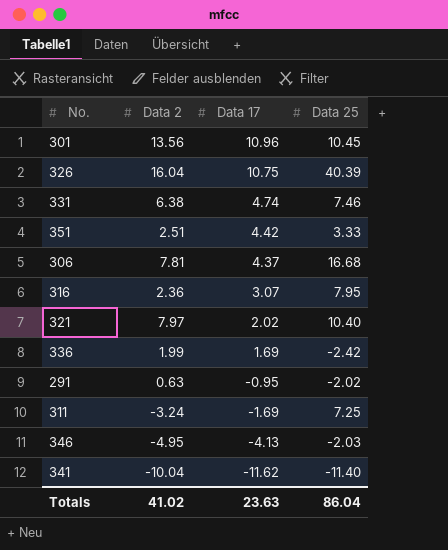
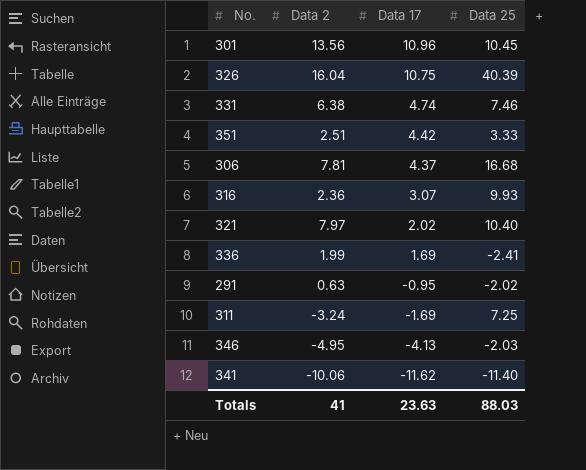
316 | Data 25: 7.95 -> 9.93
336 | Data 25: -2.42 -> -2.41
341 | Data 2: -10.04 -> -10.06
Totals | Data 2: 41.02 -> 41
Totals | Data 25: 86.04 -> 88.03

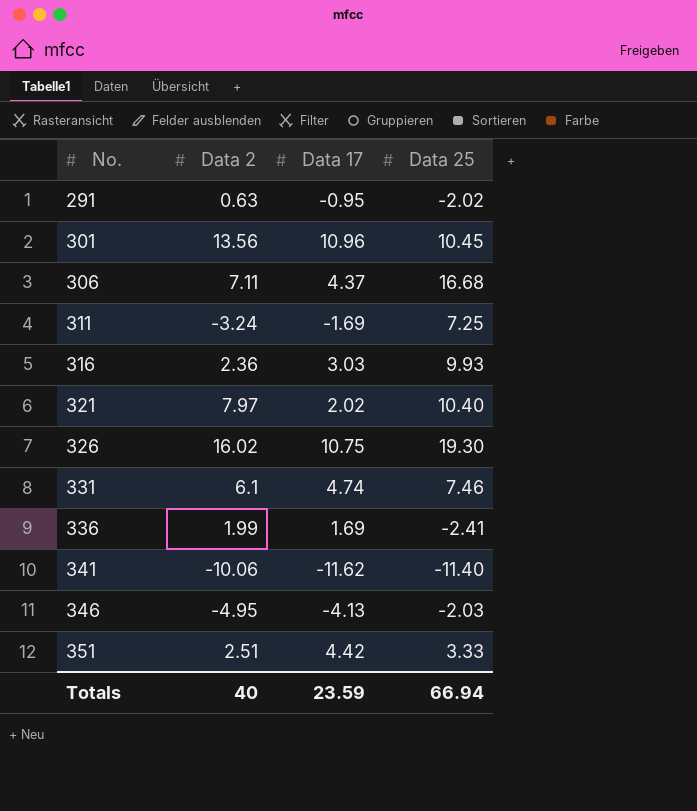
row order: Data 17 descending -> No. ascending
306 | Data 2: 7.81 -> 7.11
316 | Data 17: 3.07 -> 3.03
326 | Data 2: 16.04 -> 16.02
326 | Data 25: 40.39 -> 19.30
331 | Data 2: 6.38 -> 6.1
Totals | Data 2: 41 -> 40
Totals | Data 17: 23.63 -> 23.59
Totals | Data 25: 88.03 -> 66.94

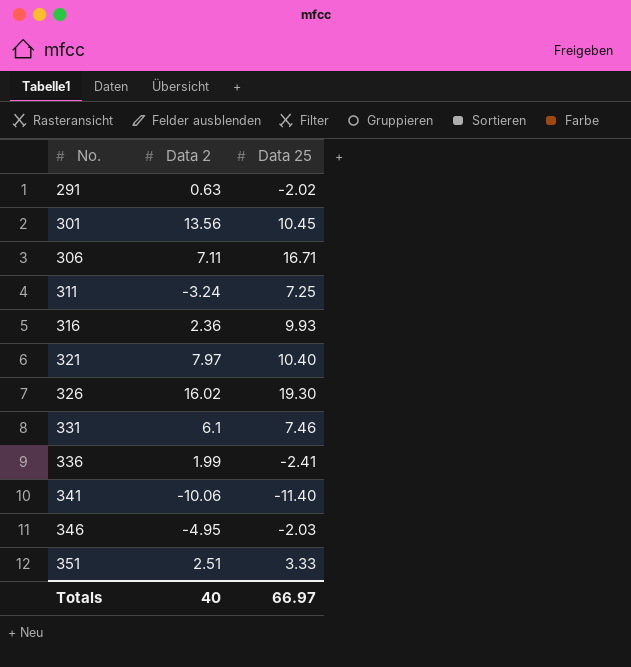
column Data 17 | position: 3 -> none
306 | Data 25: 16.68 -> 16.71
Totals | Data 25: 66.94 -> 66.97

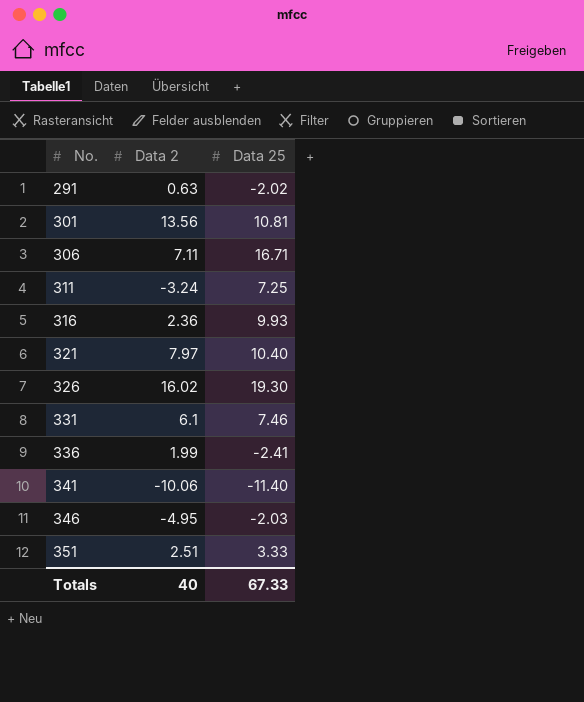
301 | Data 25: 10.45 -> 10.81
Totals | Data 25: 66.97 -> 67.33

